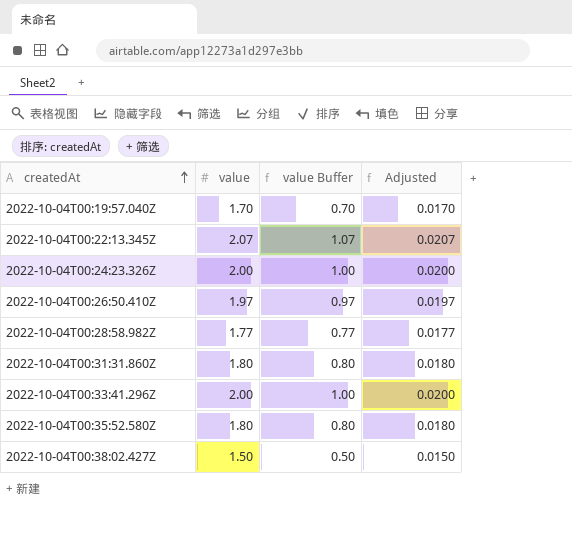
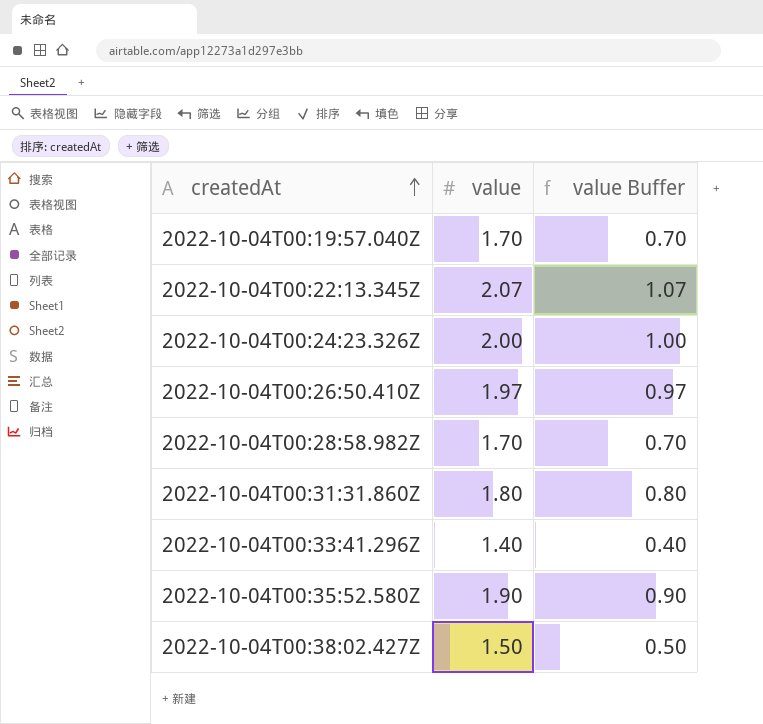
column Adjusted | formula: [value] * 0.01 -> none
2022-10-04T00:28:58.982Z | value: 1.77 -> 1.70
2022-10-04T00:28:58.982Z | value Buffer: 0.77 -> 0.70
2022-10-04T00:33:41.296Z | value: 2.00 -> 1.40
2022-10-04T00:33:41.296Z | value Buffer: 1.00 -> 0.40
2022-10-04T00:35:52.580Z | value: 1.80 -> 1.90
2022-10-04T00:35:52.580Z | value Buffer: 0.80 -> 0.90

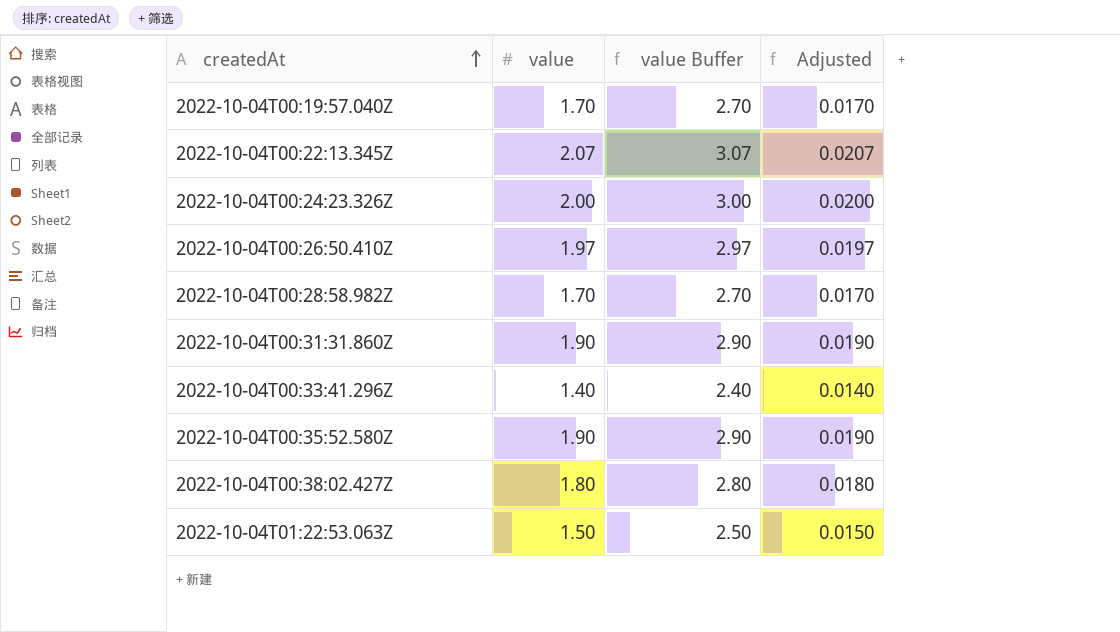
column value Buffer | formula: [value] - 1 -> [value] + 1
column Adjusted | formula: none -> [value] * 0.01
2022-10-04T00:31:31.860Z | value: 1.80 -> 1.90
2022-10-04T00:38:02.427Z | value: 1.50 -> 1.80
row 2022-10-04T01:22:53.063Z: none -> 1.50 | 2.50 | 0.0150

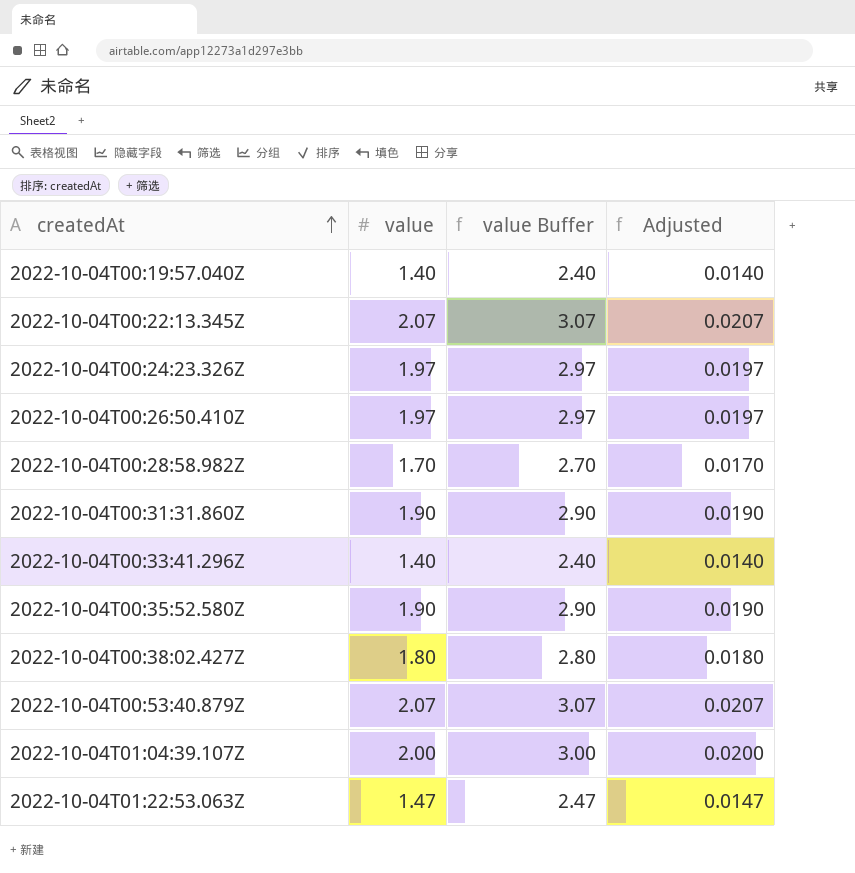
2022-10-04T00:19:57.040Z | value: 1.70 -> 1.40
2022-10-04T00:19:57.040Z | value Buffer: 2.70 -> 2.40
2022-10-04T00:19:57.040Z | Adjusted: 0.0170 -> 0.0140
2022-10-04T00:24:23.326Z | value: 2.00 -> 1.97
2022-10-04T00:24:23.326Z | value Buffer: 3.00 -> 2.97
2022-10-04T00:24:23.326Z | Adjusted: 0.0200 -> 0.0197
row 2022-10-04T00:53:40.879Z: none -> 2.07 | 3.07 | 0.0207
row 2022-10-04T01:04:39.107Z: none -> 2.00 | 3.00 | 0.0200
2022-10-04T01:22:53.063Z | value: 1.50 -> 1.47
2022-10-04T01:22:53.063Z | value Buffer: 2.50 -> 2.47
2022-10-04T01:22:53.063Z | Adjusted: 0.0150 -> 0.0147

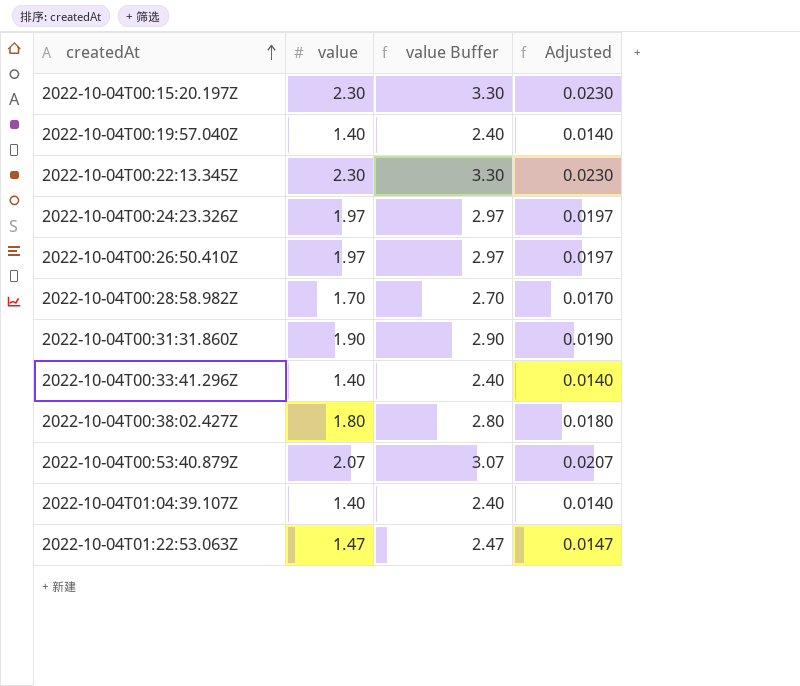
row 2022-10-04T00:35:52.580Z: 1.90 | 2.90 | 0.0190 -> none
row 2022-10-04T00:15:20.197Z: none -> 2.30 | 3.30 | 0.0230
2022-10-04T00:22:13.345Z | value: 2.07 -> 2.30
2022-10-04T00:22:13.345Z | value Buffer: 3.07 -> 3.30
2022-10-04T00:22:13.345Z | Adjusted: 0.0207 -> 0.0230
2022-10-04T01:04:39.107Z | value: 2.00 -> 1.40
2022-10-04T01:04:39.107Z | value Buffer: 3.00 -> 2.40
2022-10-04T01:04:39.107Z | Adjusted: 0.0200 -> 0.0140

